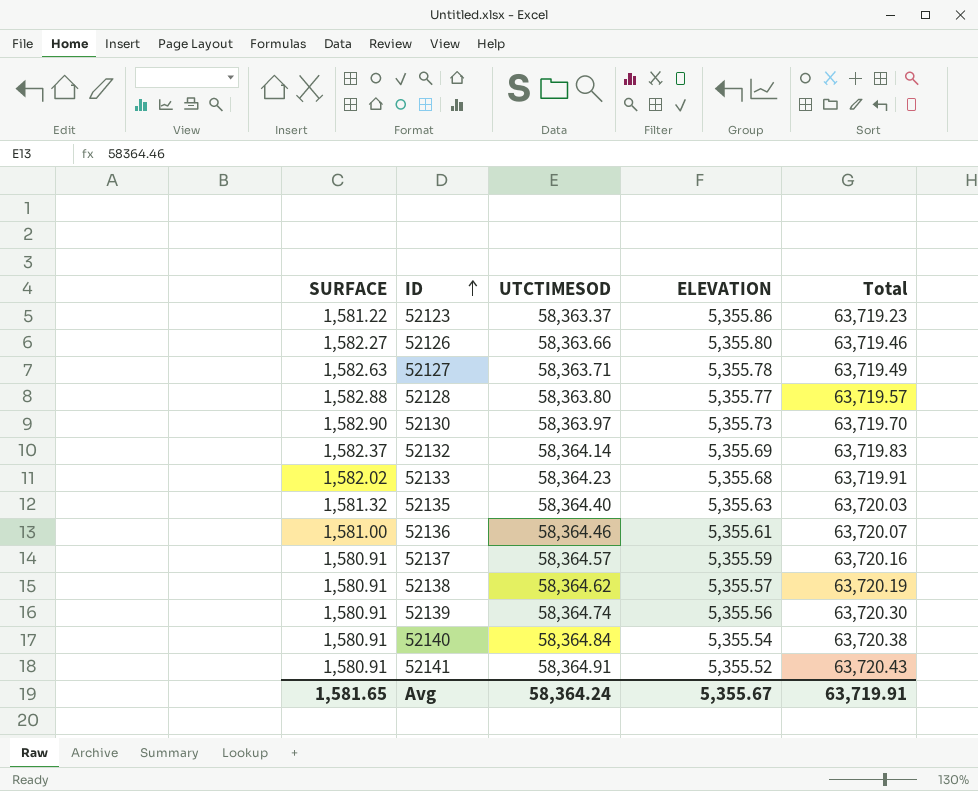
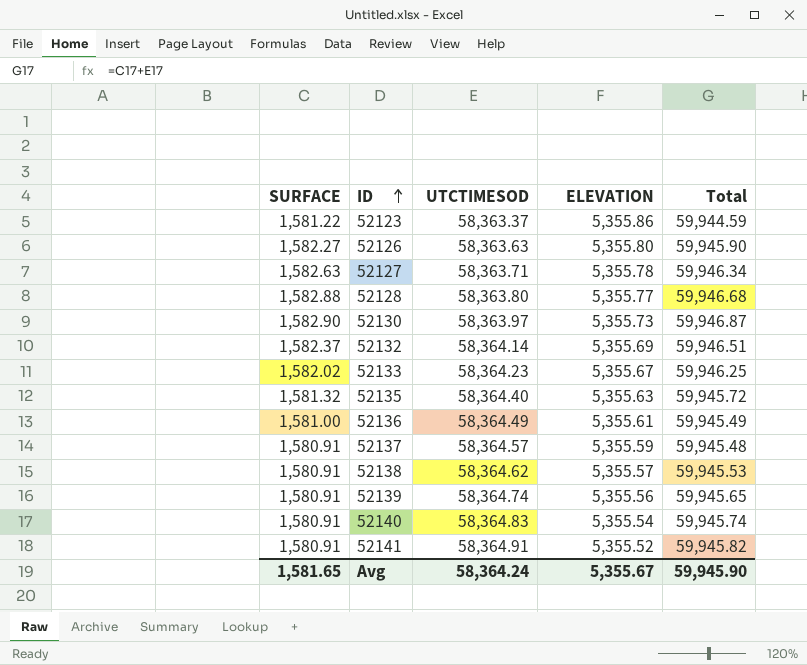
column Total | formula: [UTCTIMESOD] + [ELEVATION] -> [SURFACE] + [UTCTIMESOD]
52126 | UTCTIMESOD: 58,363.66 -> 58,363.63
52133 | ELEVATION: 5,355.68 -> 5,355.67
52136 | UTCTIMESOD: 58,364.46 -> 58,364.49
52140 | UTCTIMESOD: 58,364.84 -> 58,364.83
Avg | Total: 63,719.91 -> 59,945.90

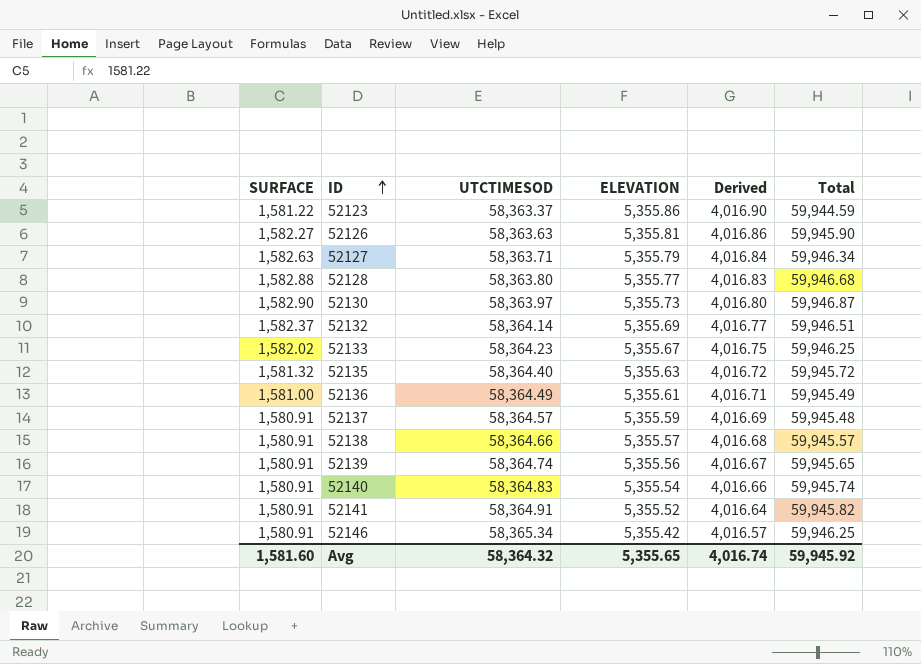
column Derived | formula: none -> [ELEVATION] * 0.75
52126 | ELEVATION: 5,355.80 -> 5,355.81
52127 | ELEVATION: 5,355.78 -> 5,355.79
52138 | UTCTIMESOD: 58,364.62 -> 58,364.66
52138 | Total: 59,945.53 -> 59,945.57
row 52146: none -> 1,580.91 | 58,365.34 | 5,355.42 | 4,016.57 | 59,946.25
Avg | SURFACE: 1,581.65 -> 1,581.60
Avg | UTCTIMESOD: 58,364.24 -> 58,364.32
Avg | ELEVATION: 5,355.67 -> 5,355.65
Avg | Total: 59,945.90 -> 59,945.92

